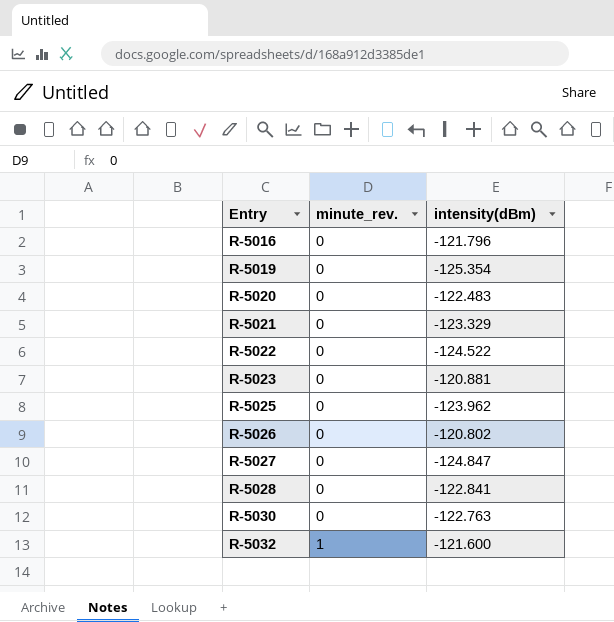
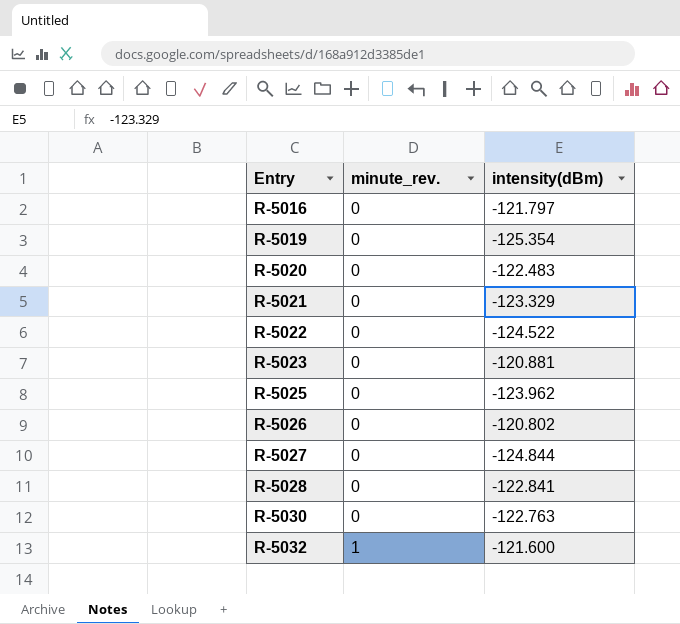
R-5016 | intensity(dBm): -121.796 -> -121.797
R-5027 | intensity(dBm): -124.847 -> -124.844

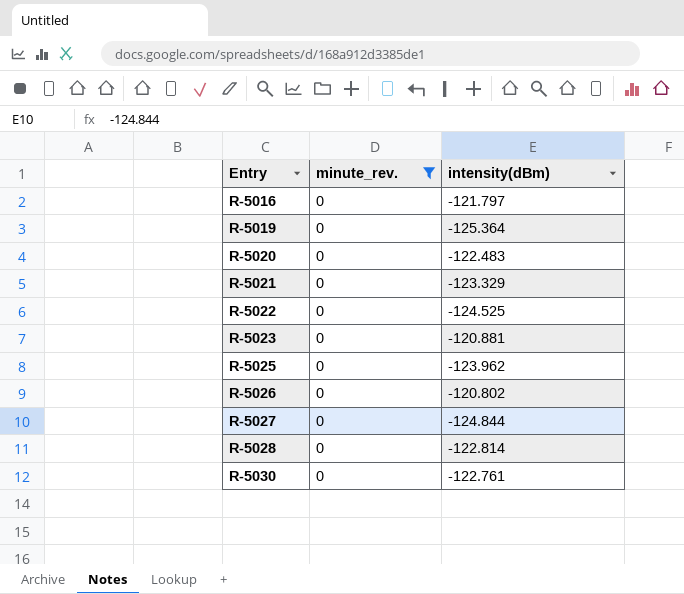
filter: none -> minute_rev. = 0
R-5019 | intensity(dBm): -125.354 -> -125.364
R-5022 | intensity(dBm): -124.522 -> -124.525
R-5028 | intensity(dBm): -122.841 -> -122.814
R-5030 | intensity(dBm): -122.763 -> -122.761

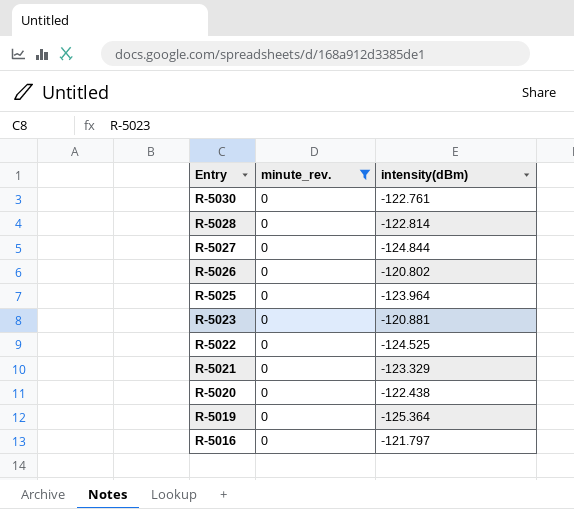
row order: Entry ascending -> Entry descending
R-5025 | intensity(dBm): -123.962 -> -123.964
R-5020 | intensity(dBm): -122.483 -> -122.438

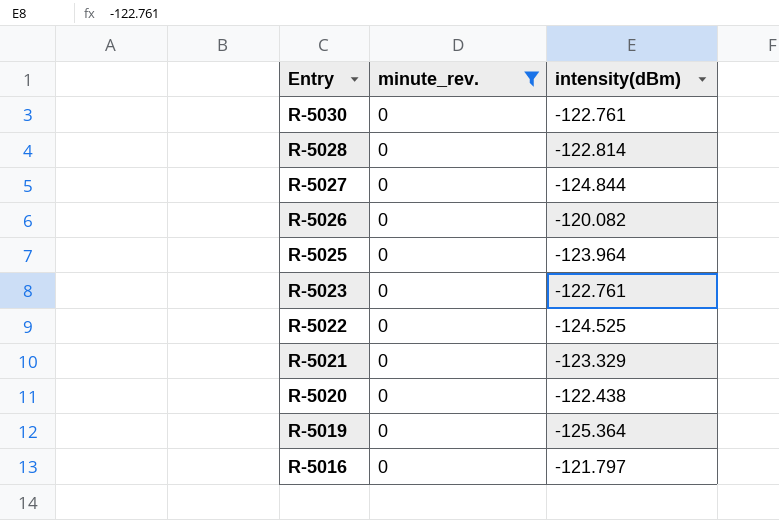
R-5026 | intensity(dBm): -120.802 -> -120.082
R-5023 | intensity(dBm): -120.881 -> -122.761

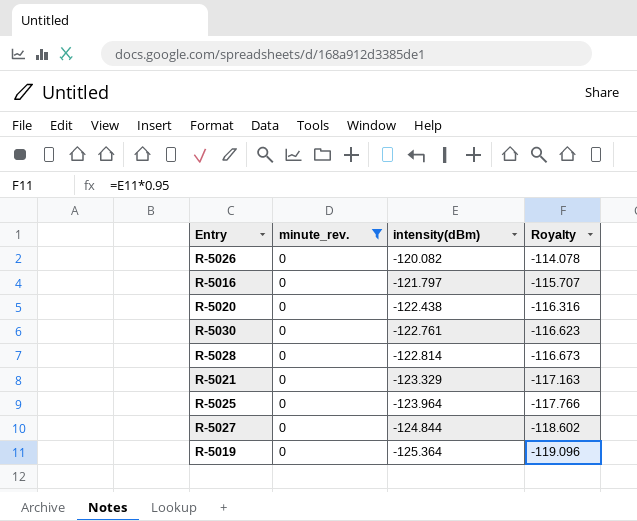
row order: Entry descending -> intensity(dBm) descending
column Royalty | formula: none -> [intensity(dBm)] * 0.95
row R-5023: 0 | -122.761 -> none
row R-5022: 0 | -124.525 -> none

